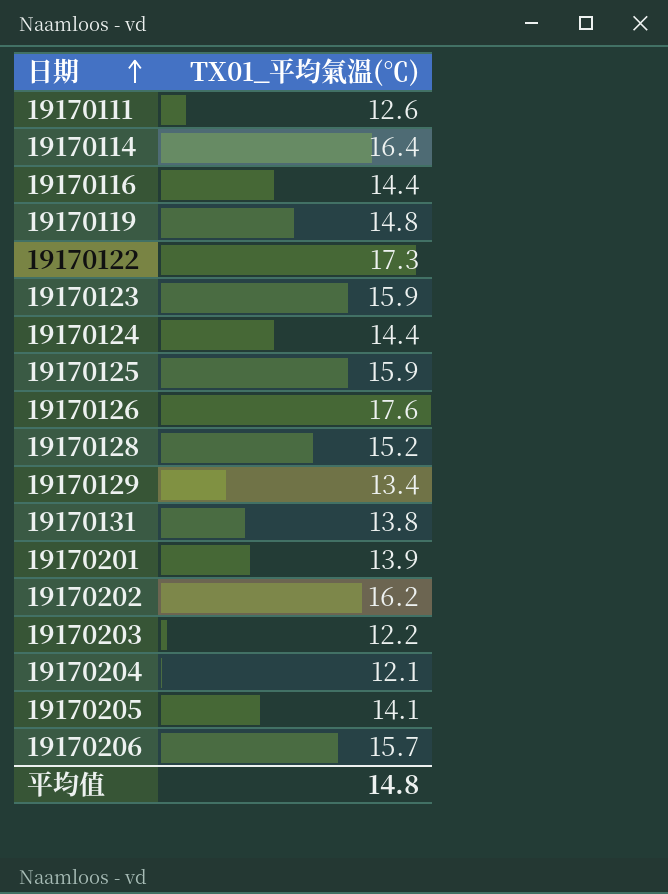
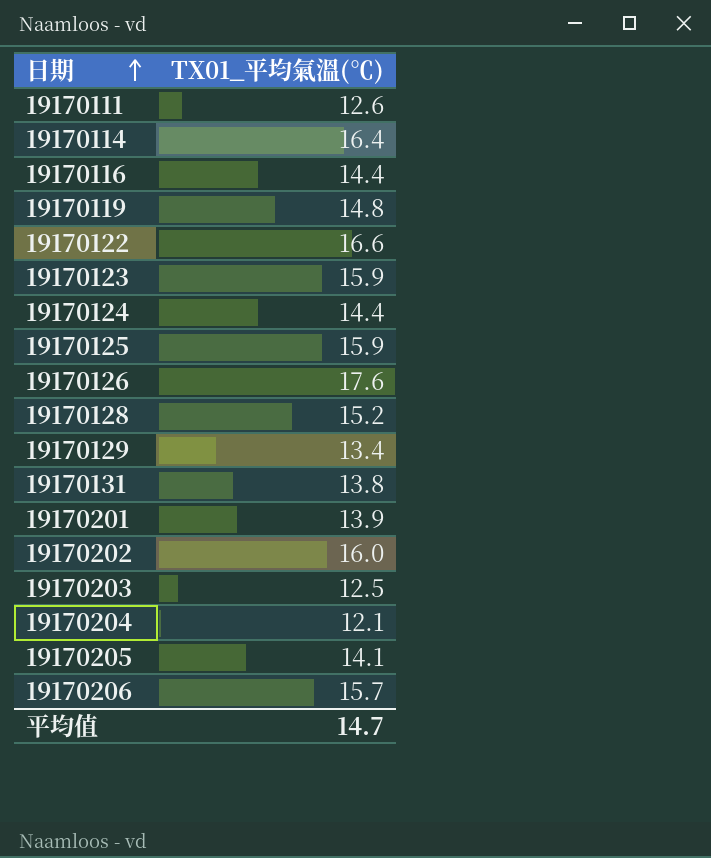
19170122 | TX01_平均氣溫(℃): 17.3 -> 16.6
19170202 | TX01_平均氣溫(℃): 16.2 -> 16.0
19170203 | TX01_平均氣溫(℃): 12.2 -> 12.5
平均值 | TX01_平均氣溫(℃): 14.8 -> 14.7

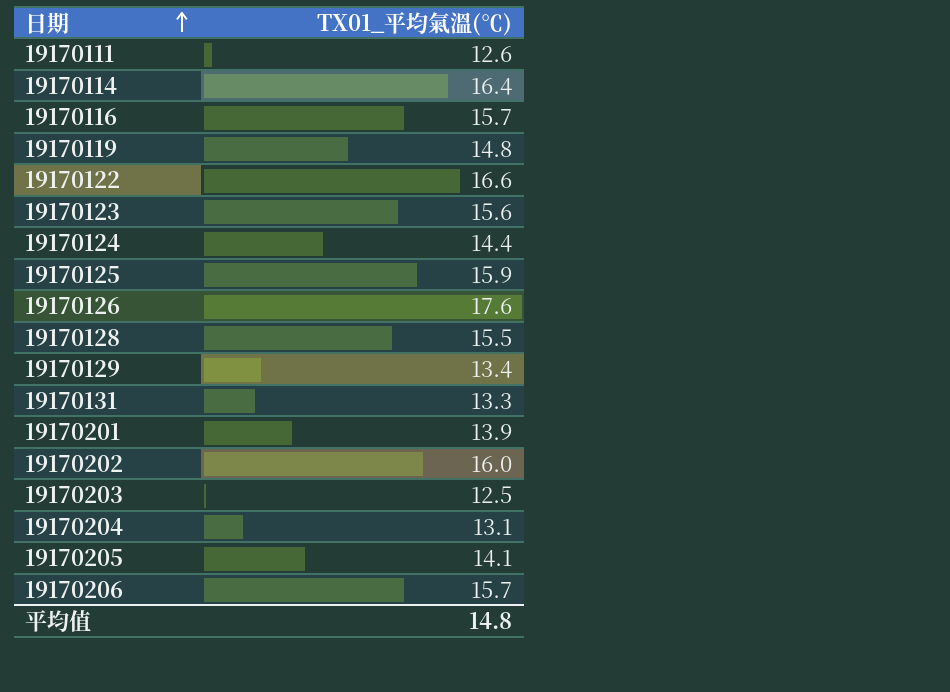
19170116 | TX01_平均氣溫(℃): 14.4 -> 15.7
19170123 | TX01_平均氣溫(℃): 15.9 -> 15.6
19170128 | TX01_平均氣溫(℃): 15.2 -> 15.5
19170131 | TX01_平均氣溫(℃): 13.8 -> 13.3
19170204 | TX01_平均氣溫(℃): 12.1 -> 13.1
平均值 | TX01_平均氣溫(℃): 14.7 -> 14.8

